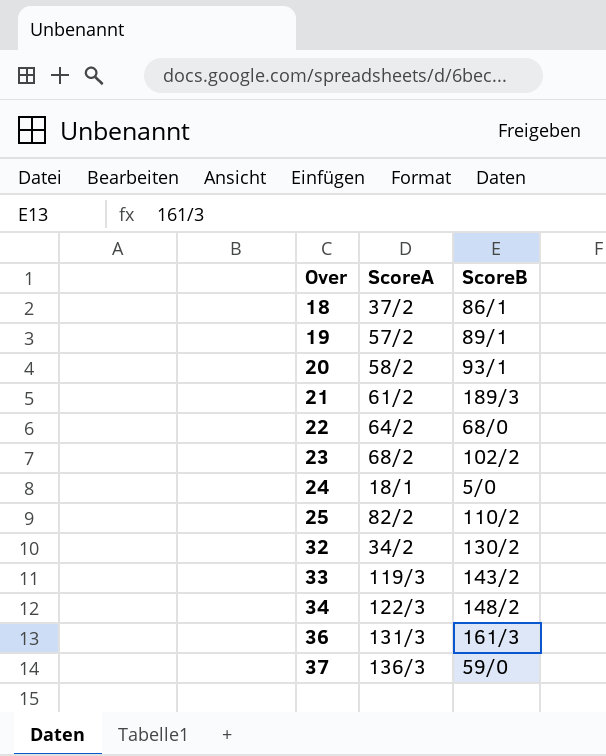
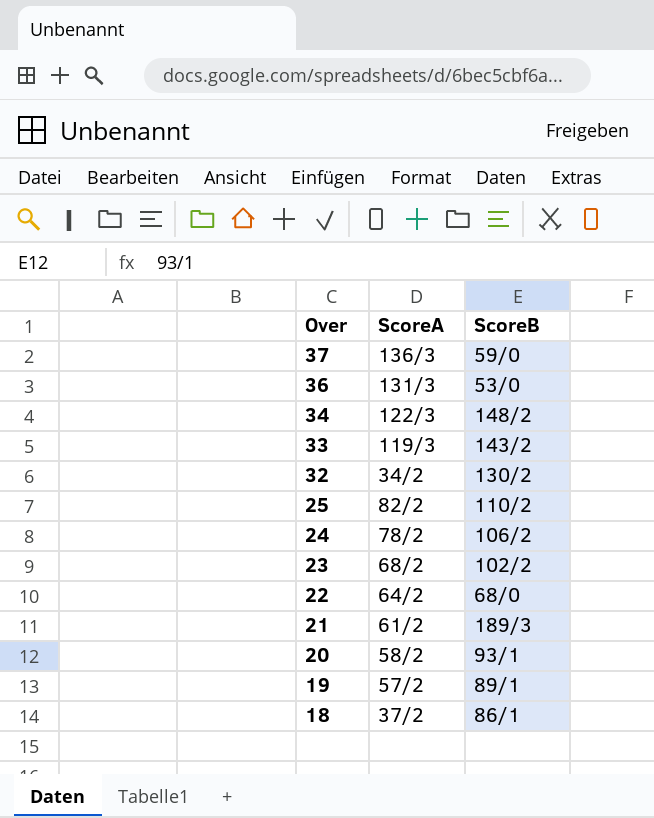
row order: Over ascending -> Over descending
36 | ScoreB: 161/3 -> 53/0
24 | ScoreA: 18/1 -> 78/2
24 | ScoreB: 5/0 -> 106/2

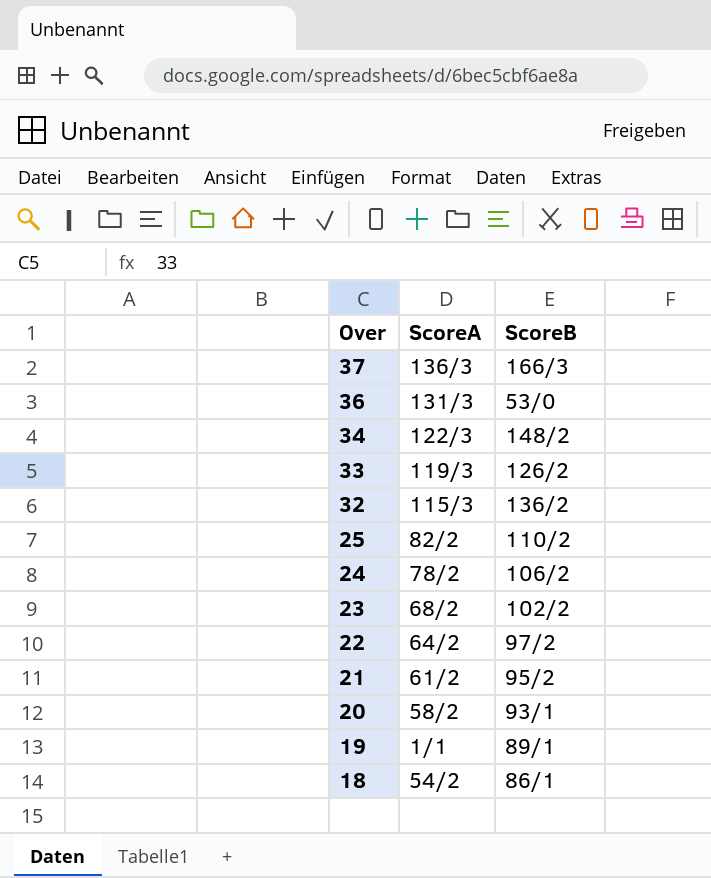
37 | ScoreB: 59/0 -> 166/3
33 | ScoreB: 143/2 -> 126/2
32 | ScoreA: 34/2 -> 115/3
32 | ScoreB: 130/2 -> 136/2
22 | ScoreB: 68/0 -> 97/2
21 | ScoreB: 189/3 -> 95/2
19 | ScoreA: 57/2 -> 1/1
18 | ScoreA: 37/2 -> 54/2

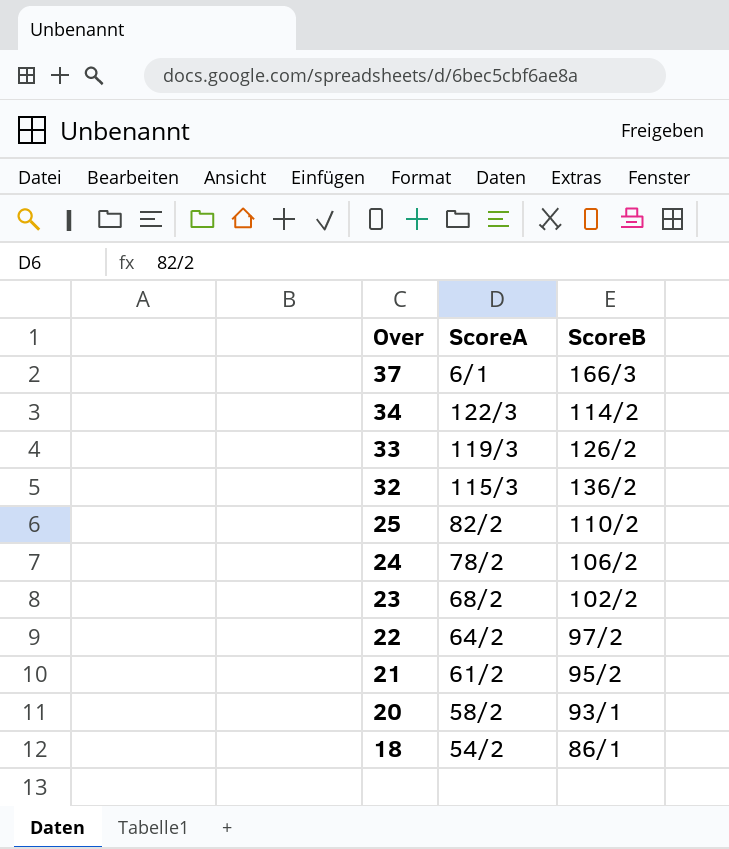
row 36: 131/3 | 53/0 -> none
row 19: 1/1 | 89/1 -> none
37 | ScoreA: 136/3 -> 6/1
34 | ScoreB: 148/2 -> 114/2

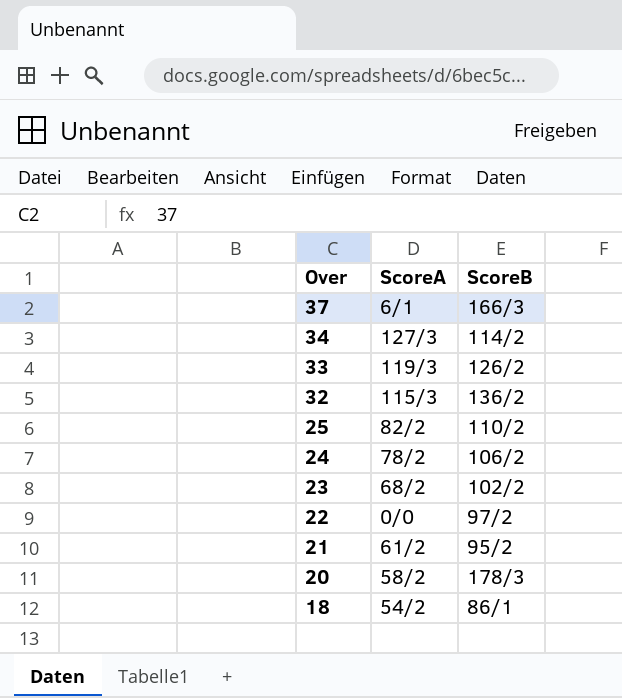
34 | ScoreA: 122/3 -> 127/3
22 | ScoreA: 64/2 -> 0/0
20 | ScoreB: 93/1 -> 178/3

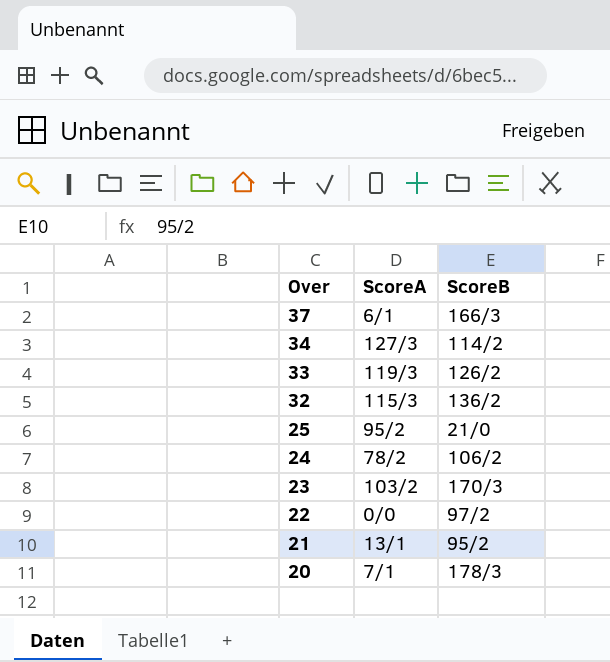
row 18: 54/2 | 86/1 -> none
25 | ScoreA: 82/2 -> 95/2
25 | ScoreB: 110/2 -> 21/0
23 | ScoreA: 68/2 -> 103/2
23 | ScoreB: 102/2 -> 170/3
21 | ScoreA: 61/2 -> 13/1
20 | ScoreA: 58/2 -> 7/1

